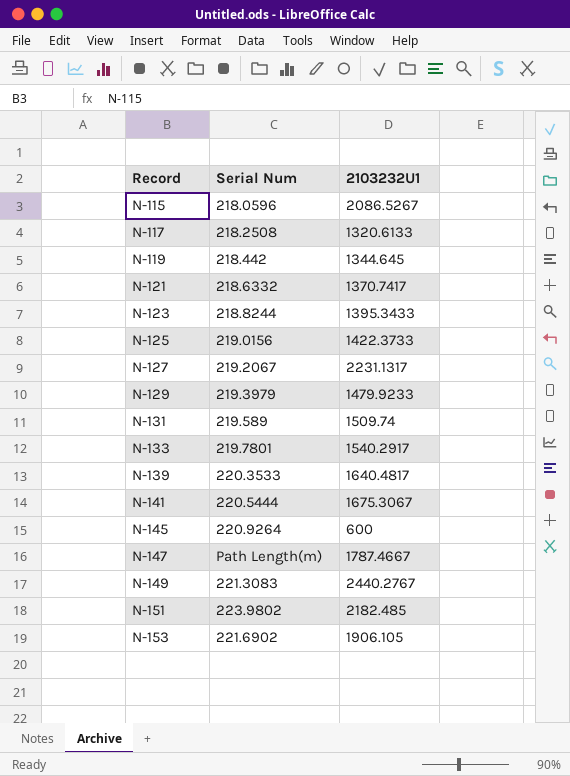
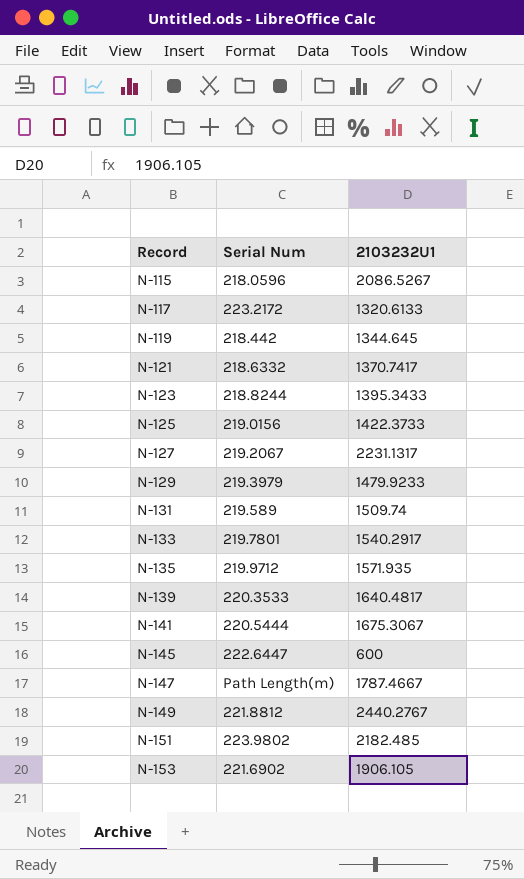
N-117 | Serial Num: 218.2508 -> 223.2172
row N-135: none -> 219.9712 | 1571.935
N-145 | Serial Num: 220.9264 -> 222.6447
N-149 | Serial Num: 221.3083 -> 221.8812

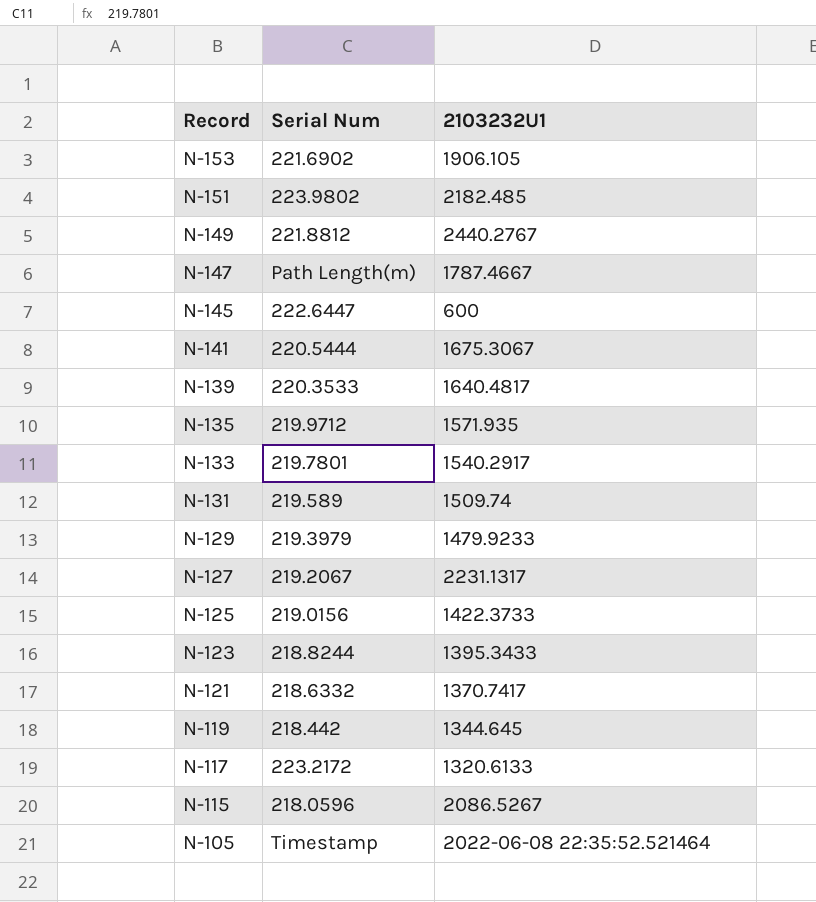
row order: Record ascending -> Record descending
row N-105: none -> Timestamp | 2022-06-08 22:35:52.521464

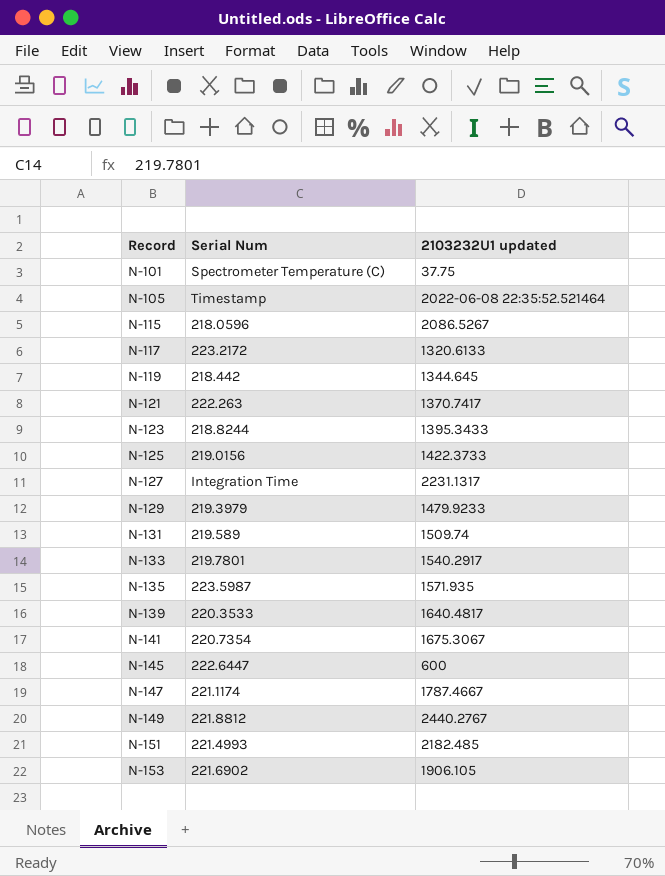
row order: Record descending -> Record ascending
column name: 2103232U1 -> 2103232U1 updated
row N-101: none -> Spectrometer Temperature (C) | 37.75
N-121 | Serial Num: 218.6332 -> 222.263
N-127 | Serial Num: 219.2067 -> Integration Time
N-135 | Serial Num: 219.9712 -> 223.5987
N-141 | Serial Num: 220.5444 -> 220.7354
N-147 | Serial Num: Path Length(m) -> 221.1174
N-151 | Serial Num: 223.9802 -> 221.4993

